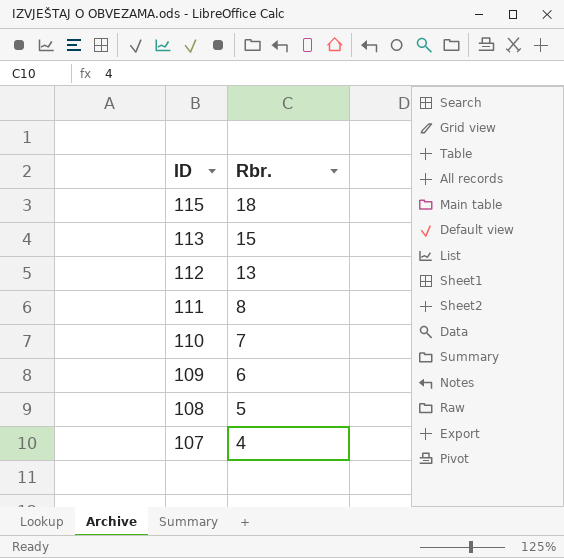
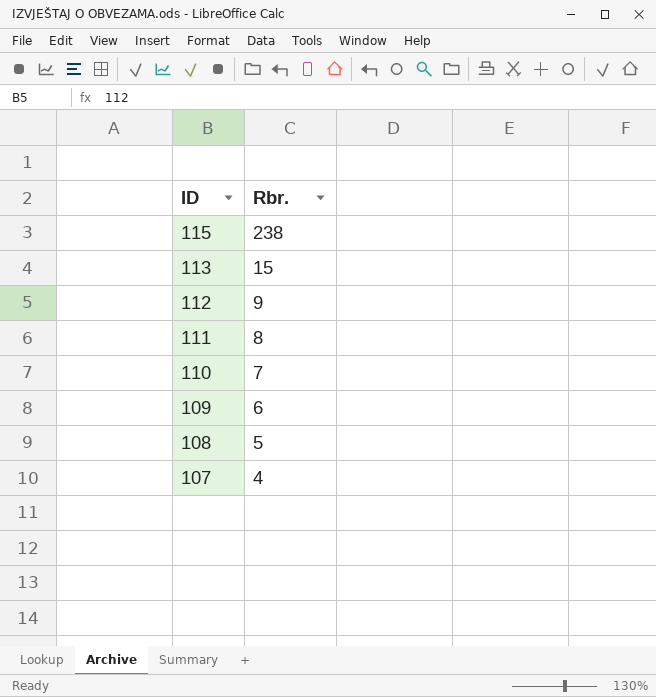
115 | Rbr.: 18 -> 238
112 | Rbr.: 13 -> 9

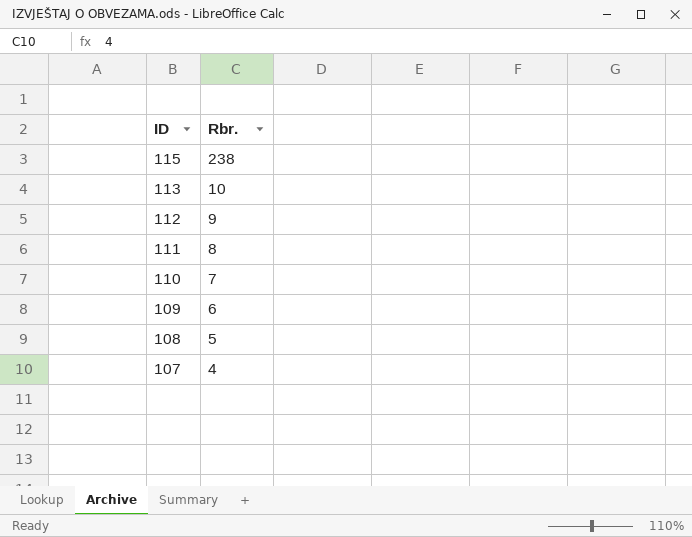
113 | Rbr.: 15 -> 10

